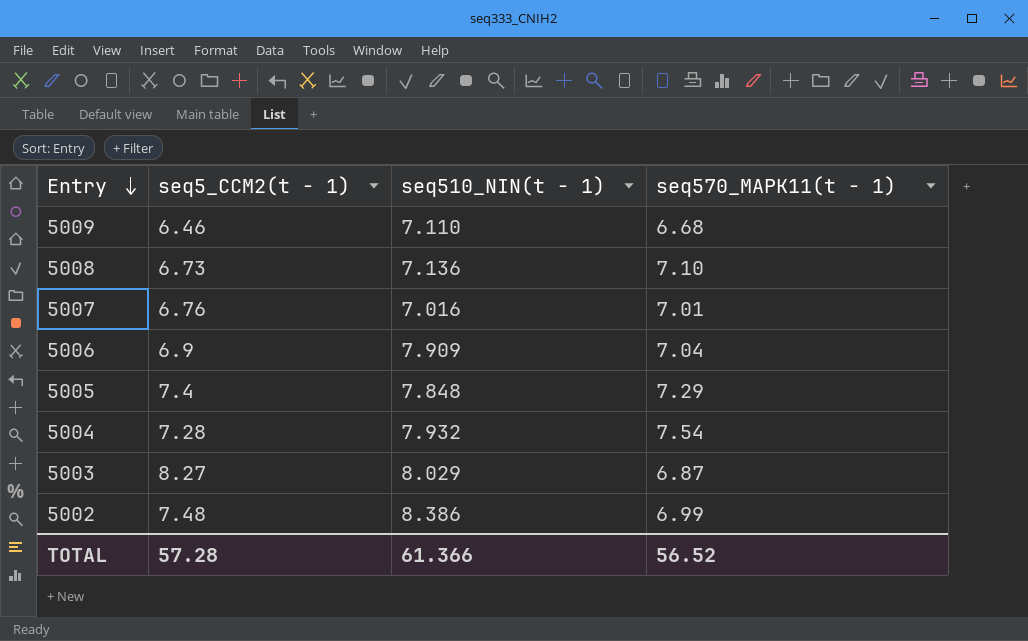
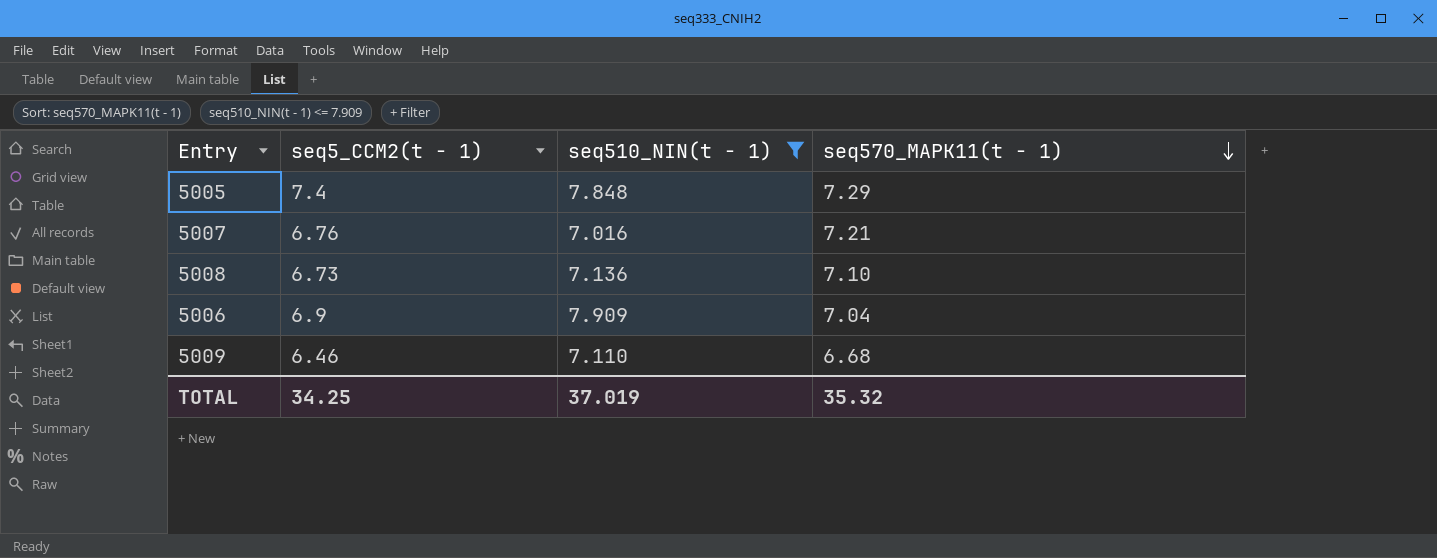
filter: none -> seq510_NIN(t - 1) <= 7.909
row order: Entry descending -> seq570_MAPK11(t - 1) descending
5007 | seq570_MAPK11(t - 1): 7.01 -> 7.21
TOTAL | seq5_CCM2(t - 1): 57.28 -> 34.25
TOTAL | seq510_NIN(t - 1): 61.366 -> 37.019
TOTAL | seq570_MAPK11(t - 1): 56.52 -> 35.32

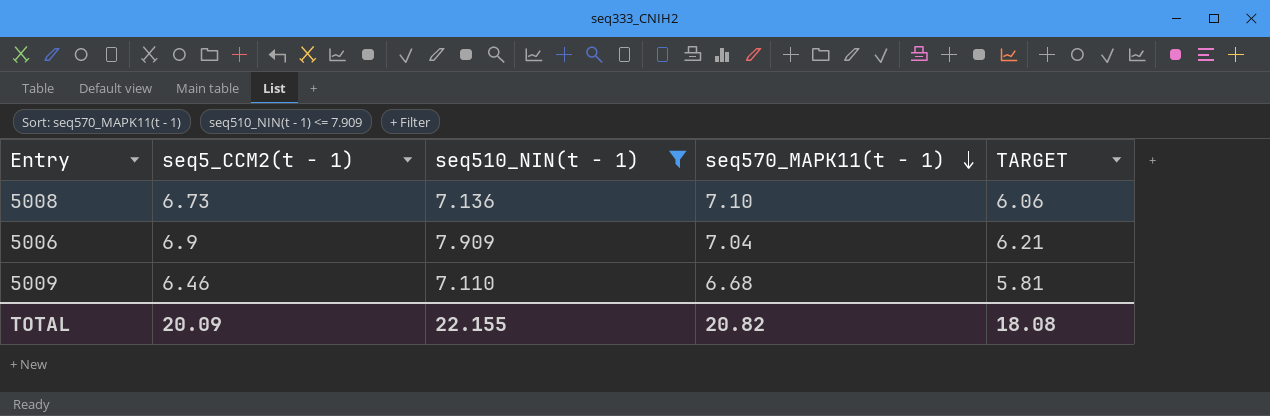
column TARGET | formula: none -> [seq5_CCM2(t - 1)] * 0.9
row 5005: 7.4 | 7.848 | 7.29 -> none
row 5007: 6.76 | 7.016 | 7.21 -> none
TOTAL | seq5_CCM2(t - 1): 34.25 -> 20.09
TOTAL | seq510_NIN(t - 1): 37.019 -> 22.155
TOTAL | seq570_MAPK11(t - 1): 35.32 -> 20.82

